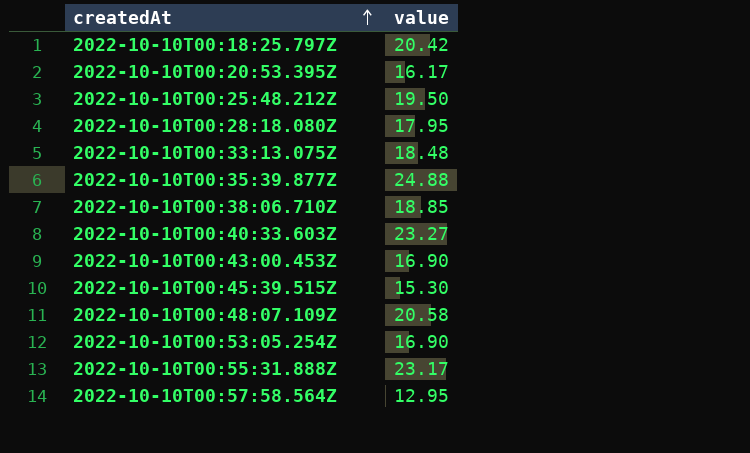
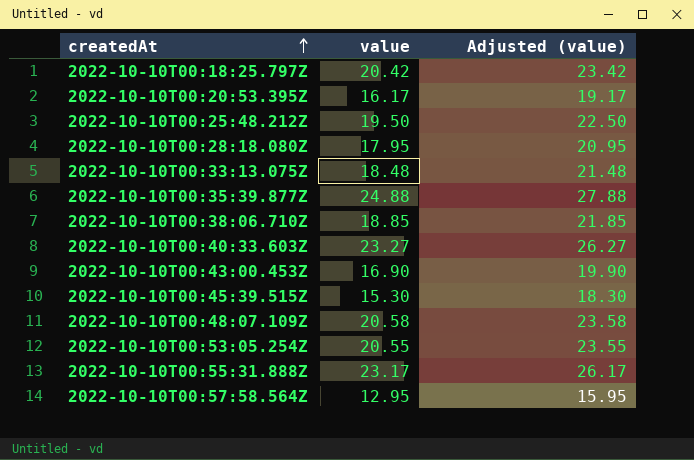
column Adjusted (value) | formula: none -> [value] + 3
2022-10-10T00:53:05.254Z | value: 16.90 -> 20.55

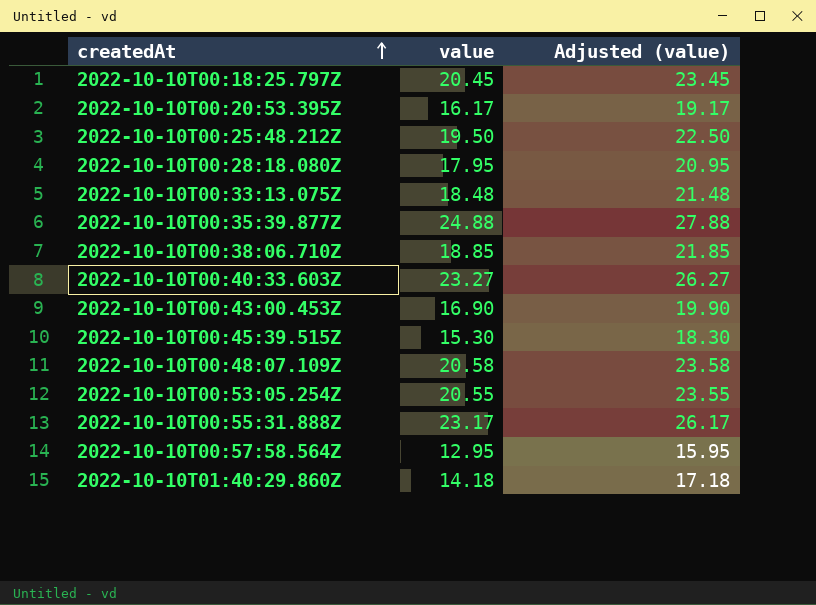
2022-10-10T00:18:25.797Z | value: 20.42 -> 20.45
2022-10-10T00:18:25.797Z | Adjusted (value): 23.42 -> 23.45
row 2022-10-10T01:40:29.860Z: none -> 14.18 | 17.18

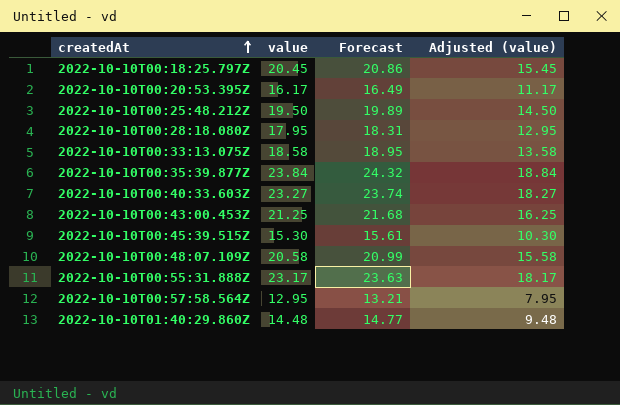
column Forecast | formula: none -> [value] * 1.02
column Adjusted (value) | formula: [value] + 3 -> [value] - 5
row 2022-10-10T00:38:06.710Z: 18.85 | 21.85 -> none
row 2022-10-10T00:53:05.254Z: 20.55 | 23.55 -> none
2022-10-10T00:33:13.075Z | value: 18.48 -> 18.58
2022-10-10T00:35:39.877Z | value: 24.88 -> 23.84
2022-10-10T00:43:00.453Z | value: 16.90 -> 21.25
2022-10-10T01:40:29.860Z | value: 14.18 -> 14.48

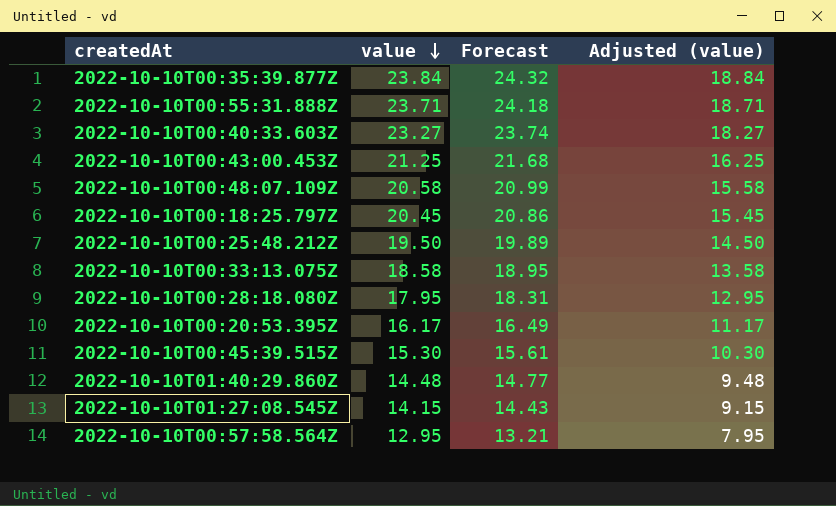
row order: createdAt ascending -> value descending
2022-10-10T00:55:31.888Z | value: 23.17 -> 23.71
2022-10-10T00:55:31.888Z | Forecast: 23.63 -> 24.18
2022-10-10T00:55:31.888Z | Adjusted (value): 18.17 -> 18.71
row 2022-10-10T01:27:08.545Z: none -> 14.15 | 14.43 | 9.15

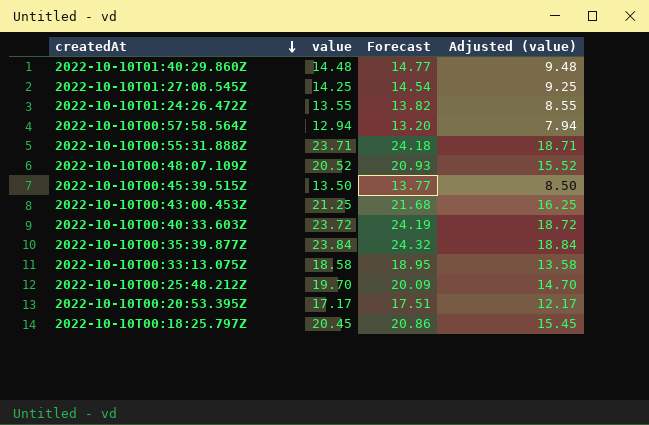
row order: value descending -> createdAt descending
row 2022-10-10T00:28:18.080Z: 17.95 | 18.31 | 12.95 -> none
2022-10-10T01:27:08.545Z | value: 14.15 -> 14.25
2022-10-10T01:27:08.545Z | Forecast: 14.43 -> 14.54
2022-10-10T01:27:08.545Z | Adjusted (value): 9.15 -> 9.25
row 2022-10-10T01:24:26.472Z: none -> 13.55 | 13.82 | 8.55
2022-10-10T00:57:58.564Z | value: 12.95 -> 12.94
2022-10-10T00:57:58.564Z | Forecast: 13.21 -> 13.20
2022-10-10T00:57:58.564Z | Adjusted (value): 7.95 -> 7.94
2022-10-10T00:48:07.109Z | value: 20.58 -> 20.52
2022-10-10T00:48:07.109Z | Forecast: 20.99 -> 20.93
2022-10-10T00:48:07.109Z | Adjusted (value): 15.58 -> 15.52
2022-10-10T00:45:39.515Z | value: 15.30 -> 13.50
2022-10-10T00:45:39.515Z | Forecast: 15.61 -> 13.77
2022-10-10T00:45:39.515Z | Adjusted (value): 10.30 -> 8.50
2022-10-10T00:40:33.603Z | value: 23.27 -> 23.72
2022-10-10T00:40:33.603Z | Forecast: 23.74 -> 24.19
2022-10-10T00:40:33.603Z | Adjusted (value): 18.27 -> 18.72
2022-10-10T00:25:48.212Z | value: 19.50 -> 19.70
2022-10-10T00:25:48.212Z | Forecast: 19.89 -> 20.09
2022-10-10T00:25:48.212Z | Adjusted (value): 14.50 -> 14.70
2022-10-10T00:20:53.395Z | value: 16.17 -> 17.17
2022-10-10T00:20:53.395Z | Forecast: 16.49 -> 17.51
2022-10-10T00:20:53.395Z | Adjusted (value): 11.17 -> 12.17

